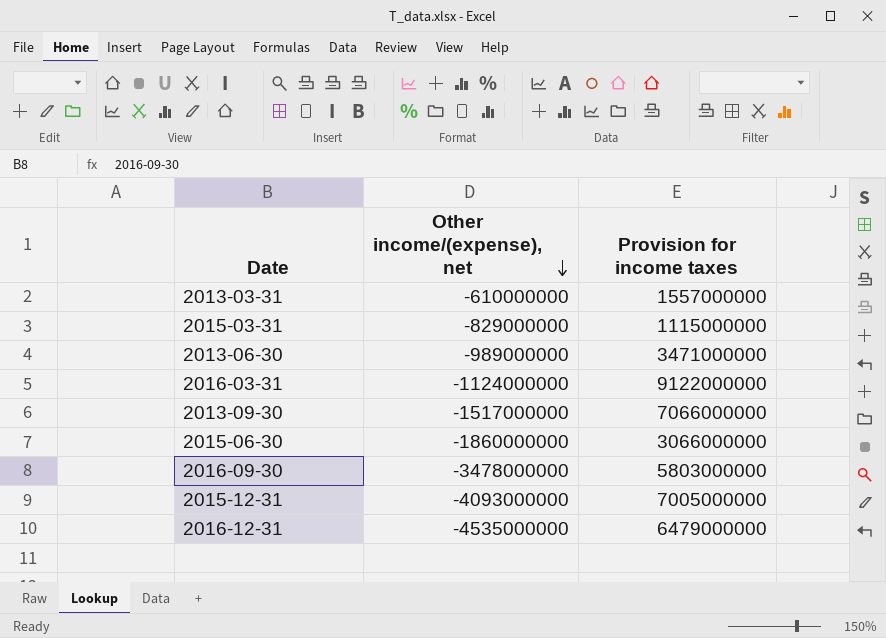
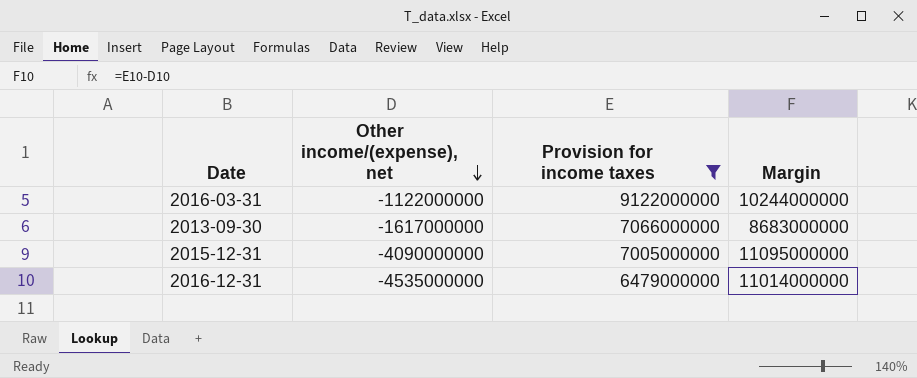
filter: none -> Provision for income taxes >= 6479000000
column Margin | formula: none -> [Provision for income taxes] - [Other income/(expense), net]
2016-03-31 | Other income/(expense), net: -1124000000 -> -1122000000
2013-09-30 | Other income/(expense), net: -1517000000 -> -1617000000
2015-12-31 | Other income/(expense), net: -4093000000 -> -4090000000

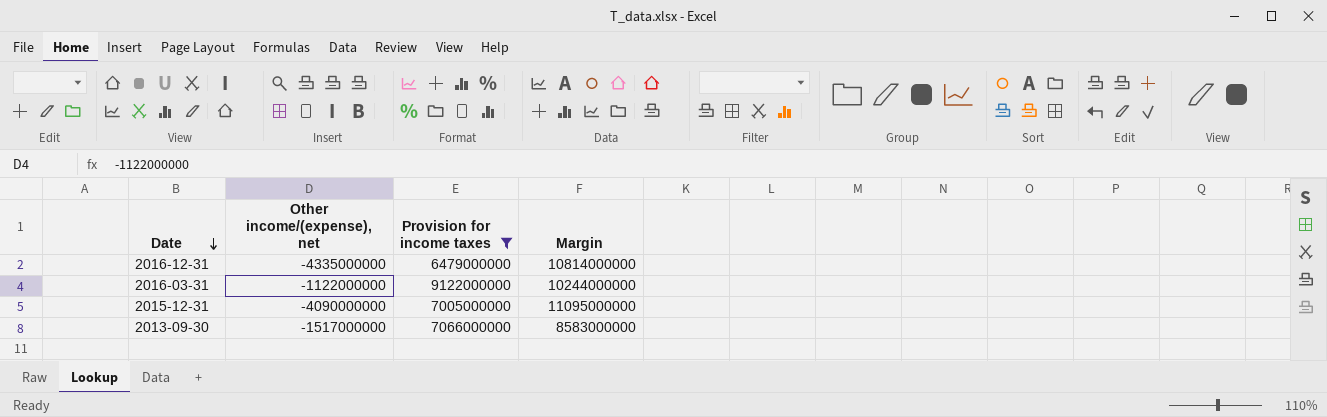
row order: Other income/(expense), net descending -> Date descending
2016-12-31 | Other income/(expense), net: -4535000000 -> -4335000000
2016-12-31 | Margin: 11014000000 -> 10814000000
2013-09-30 | Other income/(expense), net: -1617000000 -> -1517000000
2013-09-30 | Margin: 8683000000 -> 8583000000

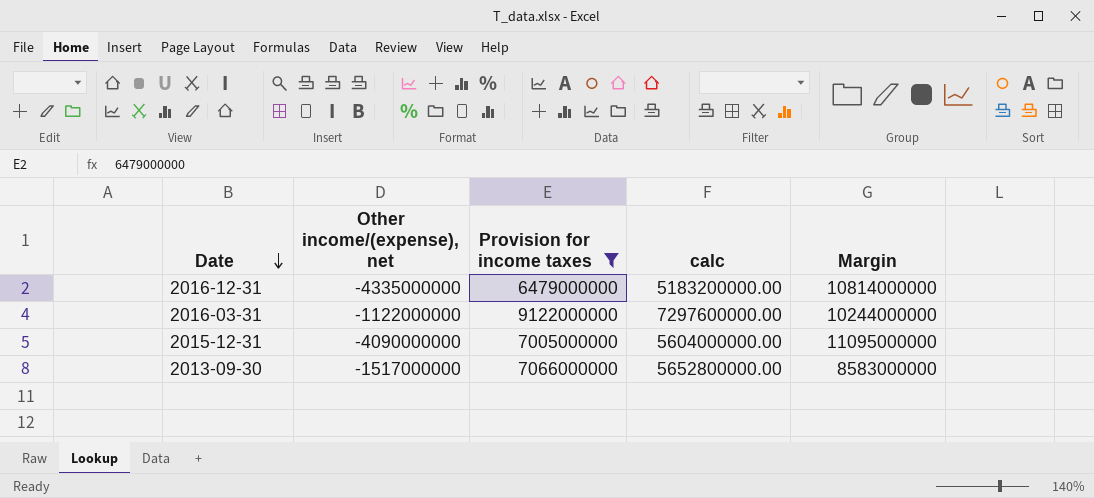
column calc | formula: none -> [Provision for income taxes] * 0.8

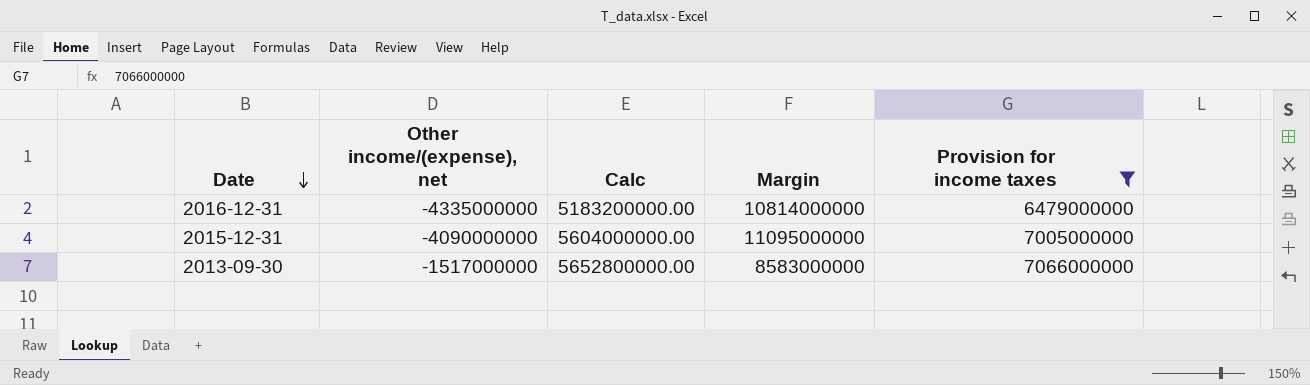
column name: calc -> Calc
column Provision for income taxes | position: 3 -> 5
row 2016-03-31: -1122000000 | 9122000000 | 7297600000.00 | 10244000000 -> none

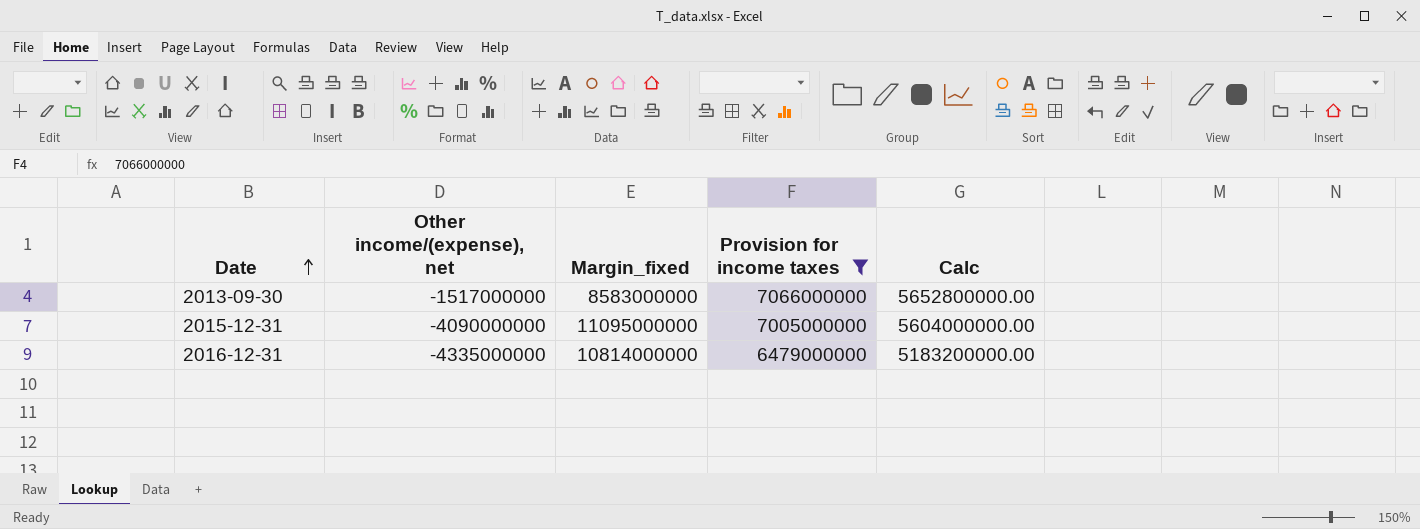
row order: Date descending -> Date ascending
column name: Margin -> Margin_fixed
column Calc | position: 3 -> 5

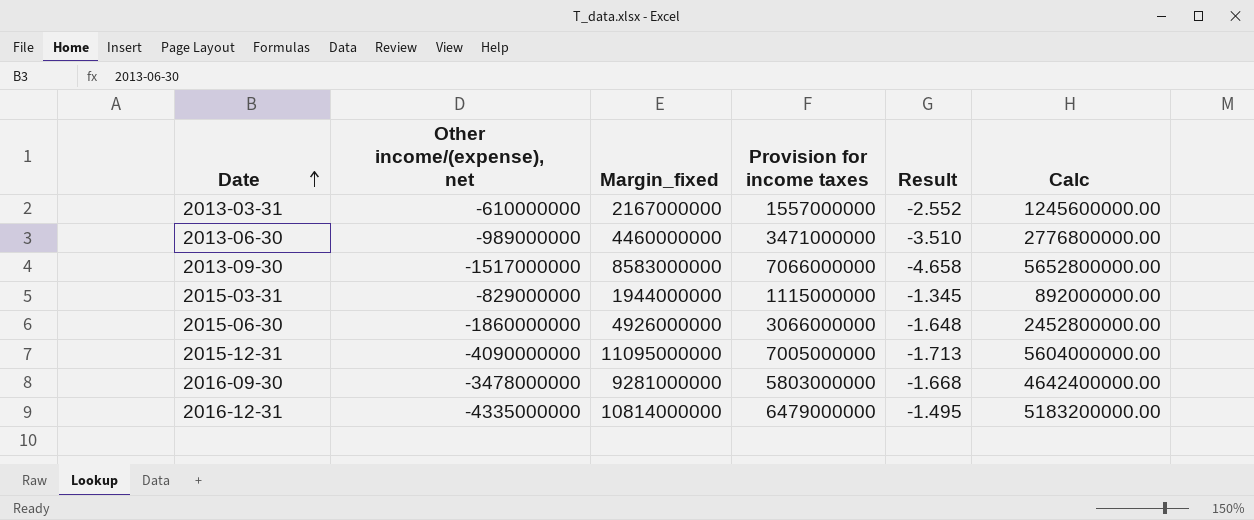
filter: Provision for income taxes >= 6479000000 -> none
column Result | formula: none -> [Provision for income taxes] / [Other income/(expense), net]

